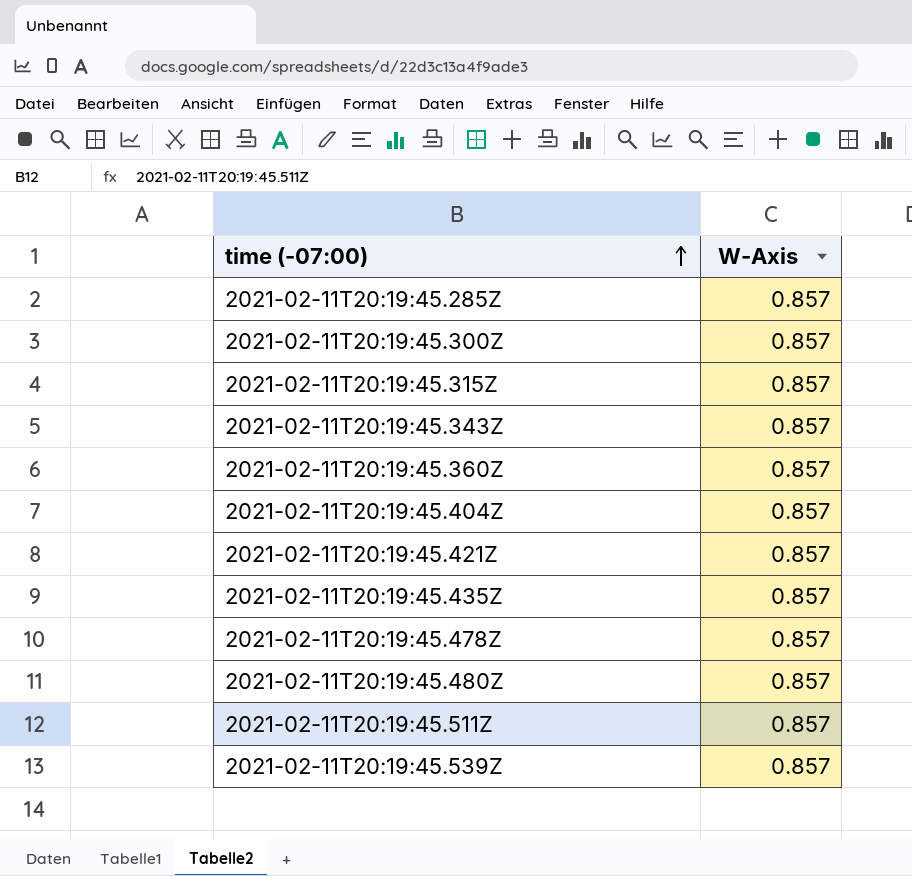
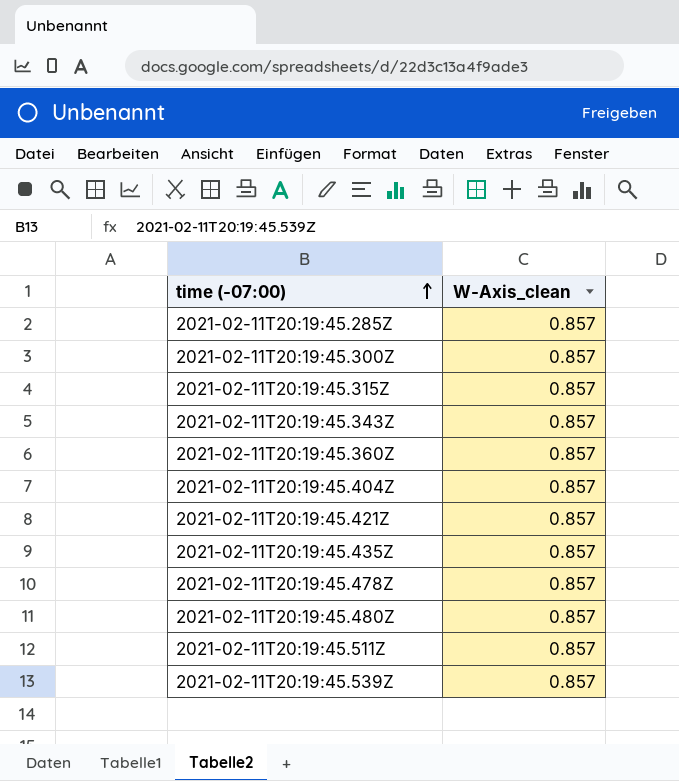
column name: W-Axis -> W-Axis_clean

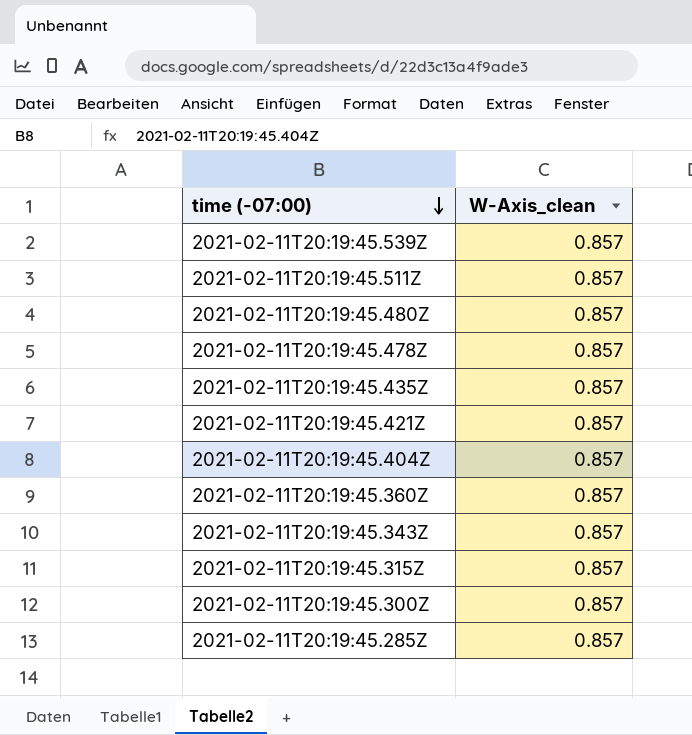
row order: time (-07:00) ascending -> time (-07:00) descending

